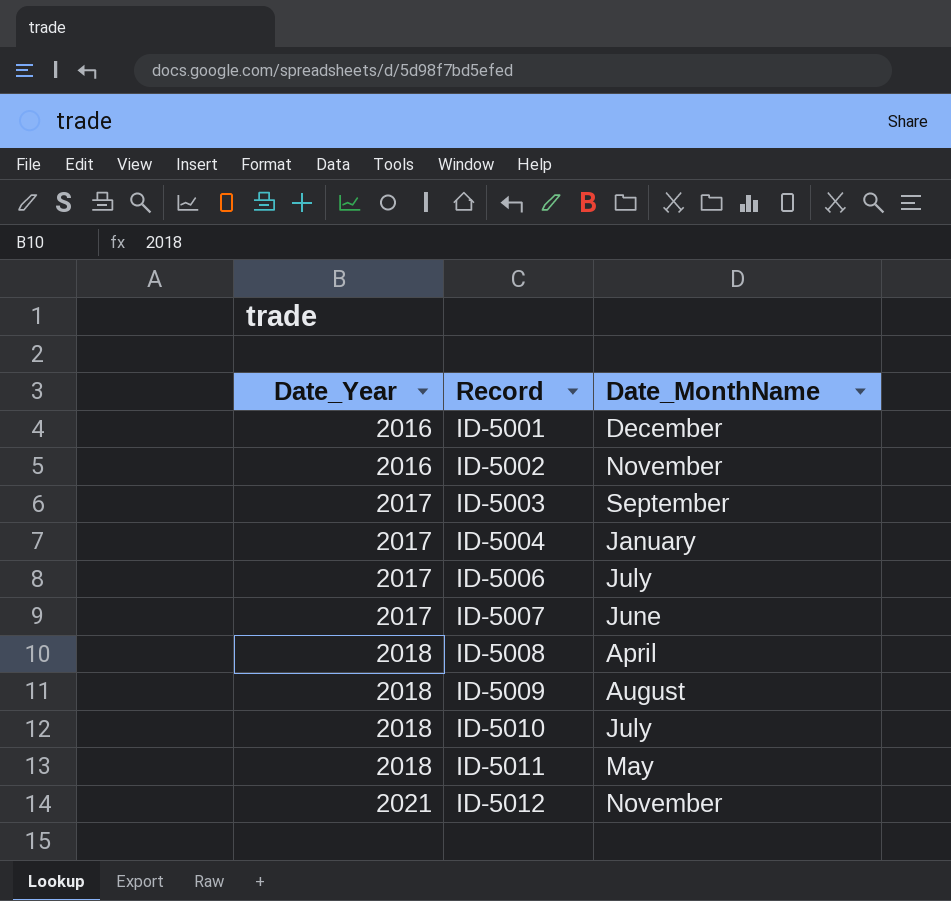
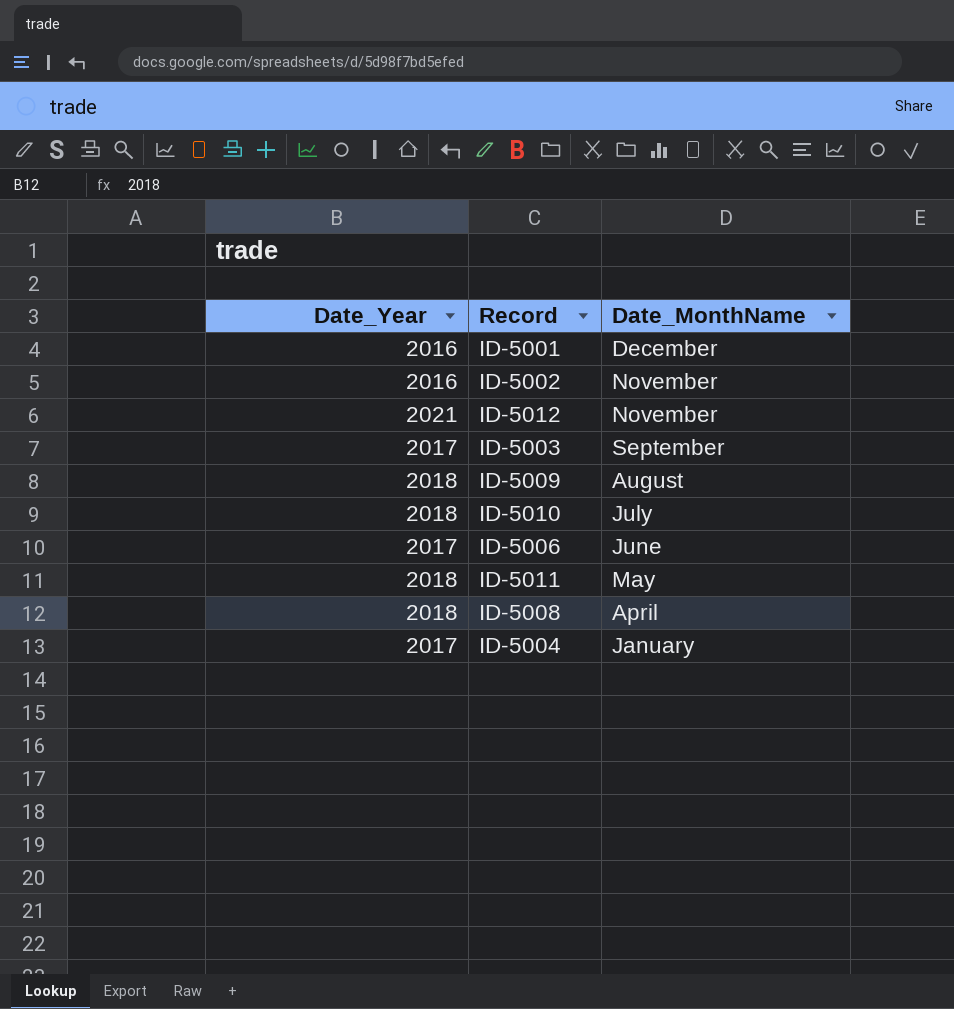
row order: Date_Year ascending -> Date_MonthName descending
row ID-5007: 2017 | June -> none
ID-5006 | Date_MonthName: July -> June

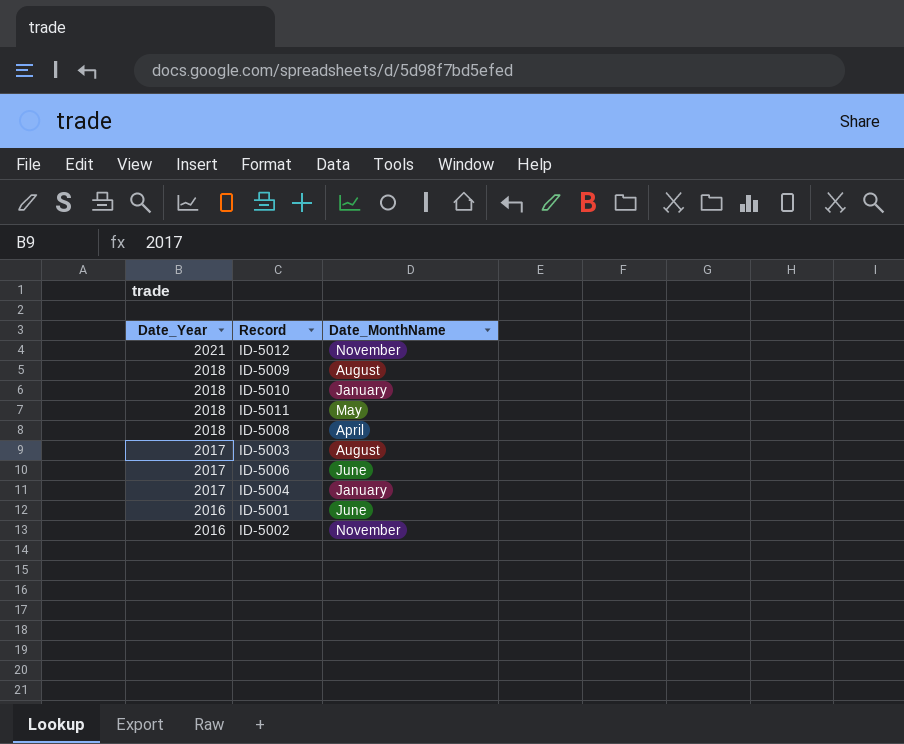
row order: Date_MonthName descending -> Date_Year descending
ID-5010 | Date_MonthName: July -> January
ID-5003 | Date_MonthName: September -> August
ID-5001 | Date_MonthName: December -> June

